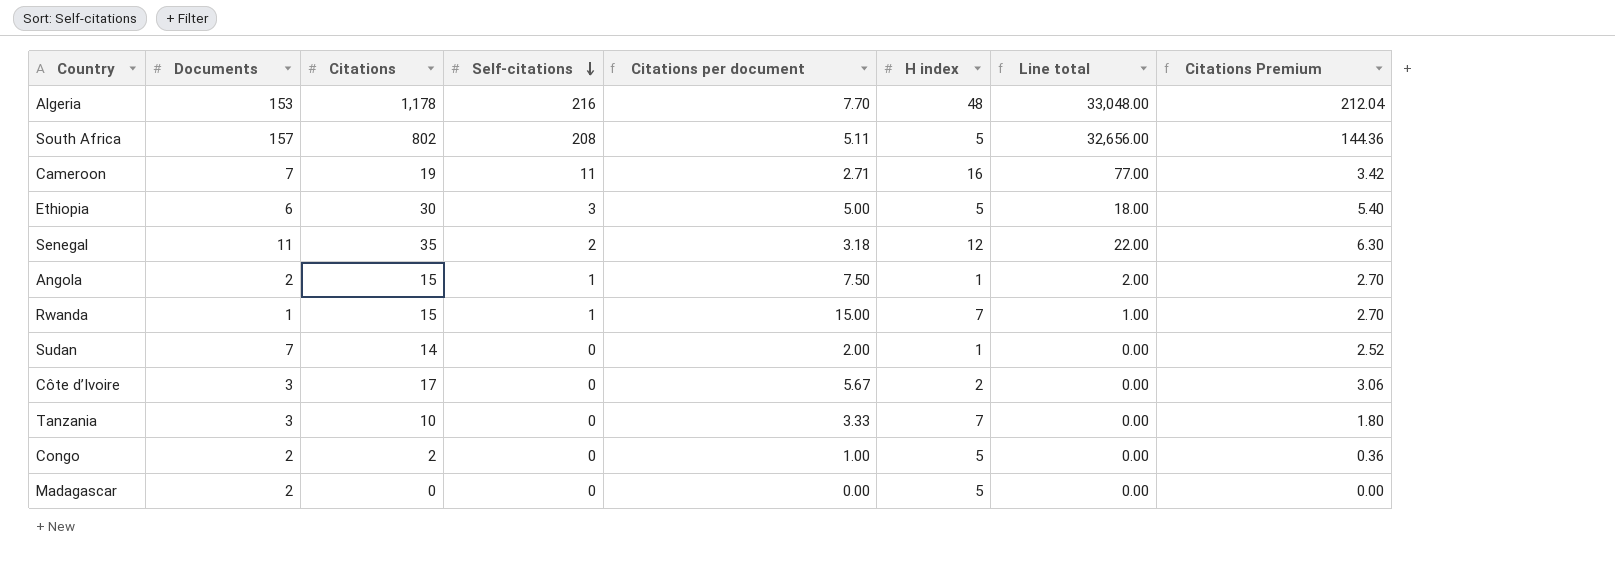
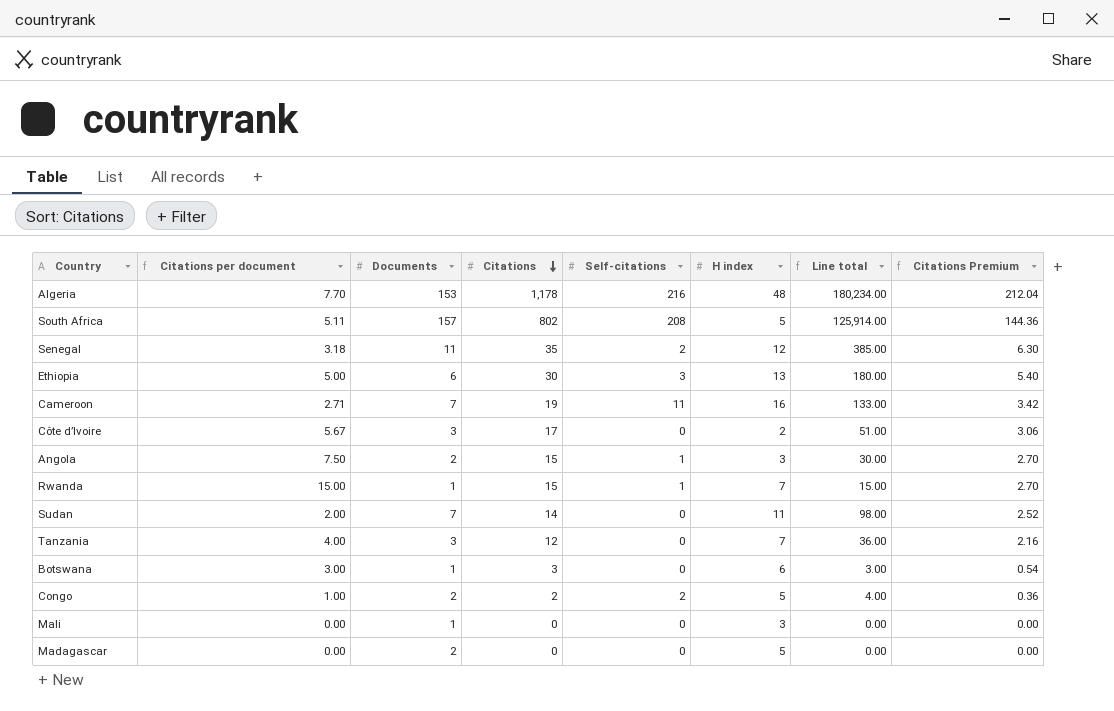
row order: Self-citations descending -> Citations descending
column Citations per document | position: 5 -> 2
column Line total | formula: [Documents] * [Self-citations] -> [Documents] * [Citations]
Ethiopia | H index: 5 -> 13
Angola | H index: 1 -> 3
Sudan | H index: 1 -> 11
Tanzania | Citations per document: 3.33 -> 4.00
Tanzania | Citations: 10 -> 12
Tanzania | Citations Premium: 1.80 -> 2.16
row Botswana: none -> 3.00 | 1 | 3 | 0 | 6 | 3.00 | 0.54
Congo | Self-citations: 0 -> 2
row Mali: none -> 0.00 | 1 | 0 | 0 | 3 | 0.00 | 0.00

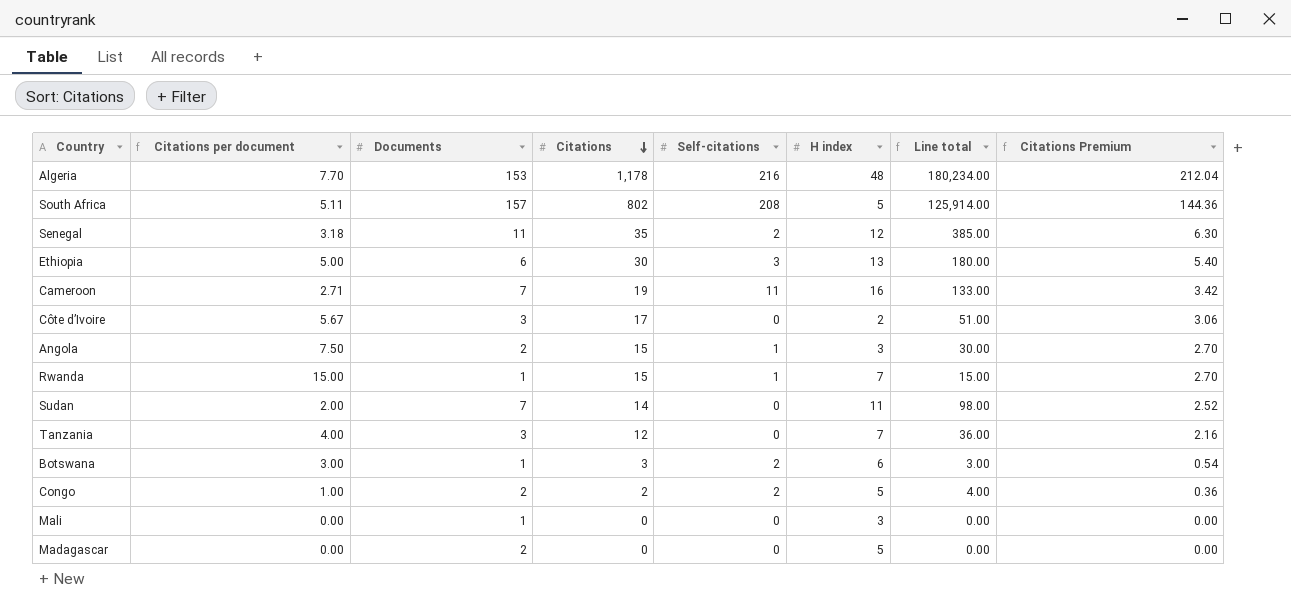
Botswana | Self-citations: 0 -> 2

